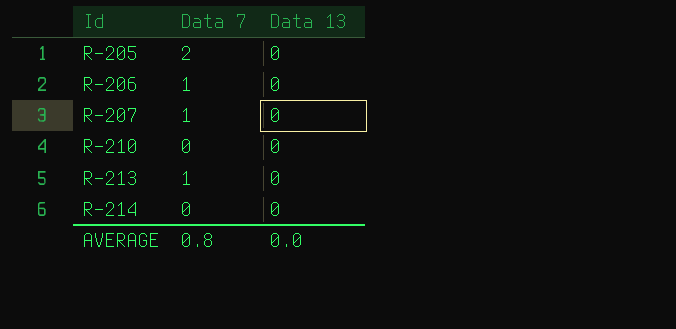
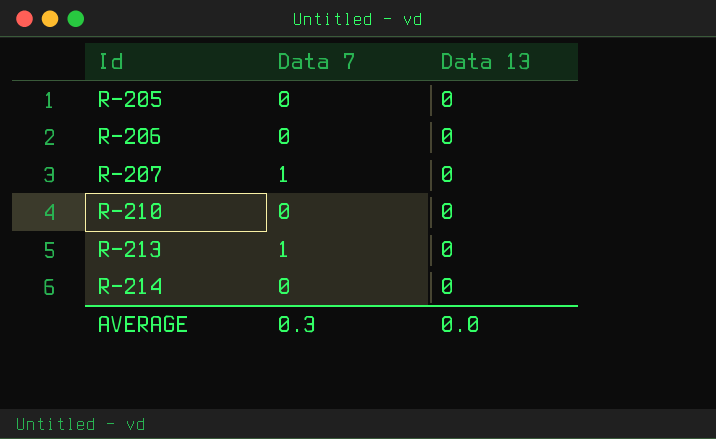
R-205 | Data 7: 2 -> 0
R-206 | Data 7: 1 -> 0
AVERAGE | Data 7: 0.8 -> 0.3

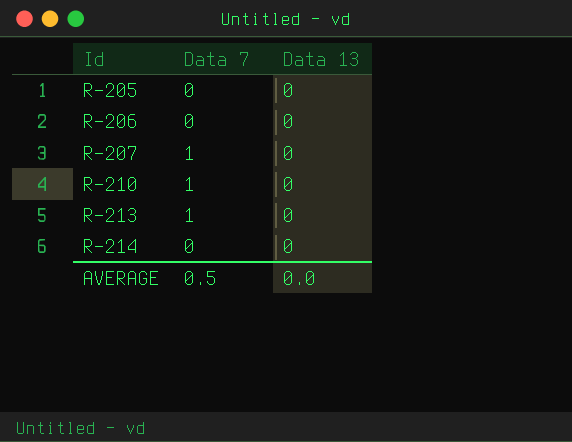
R-210 | Data 7: 0 -> 1
AVERAGE | Data 7: 0.3 -> 0.5

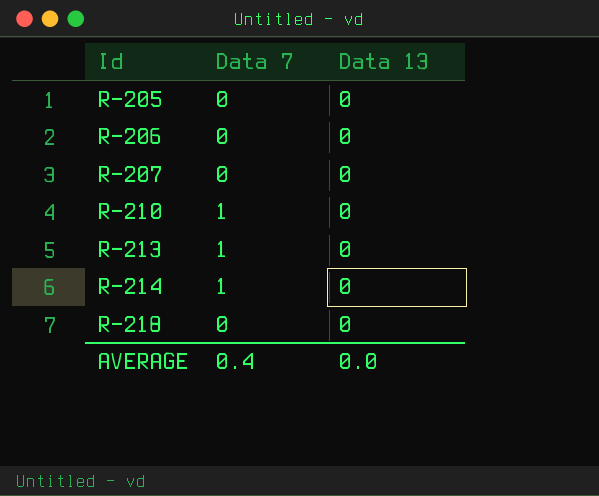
R-207 | Data 7: 1 -> 0
R-214 | Data 7: 0 -> 1
row R-218: none -> 0 | 0
AVERAGE | Data 7: 0.5 -> 0.4

